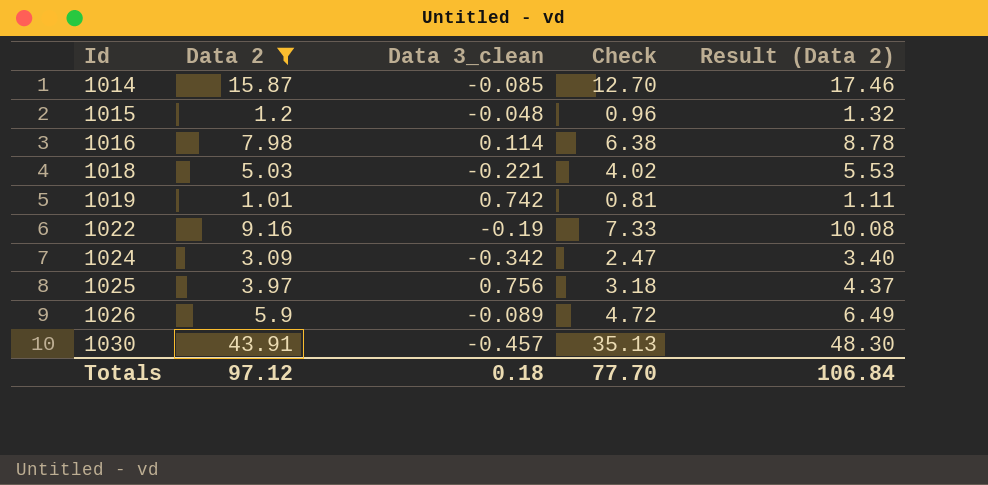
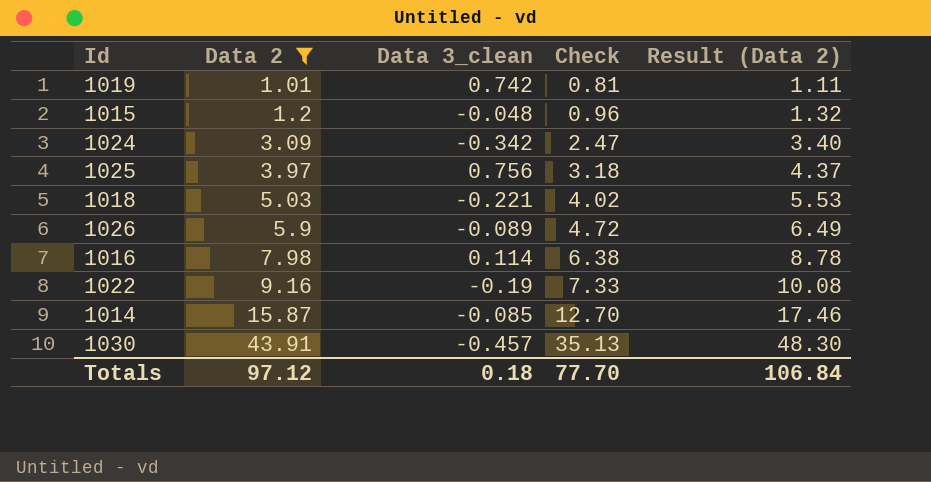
row order: Id ascending -> Data 2 ascending

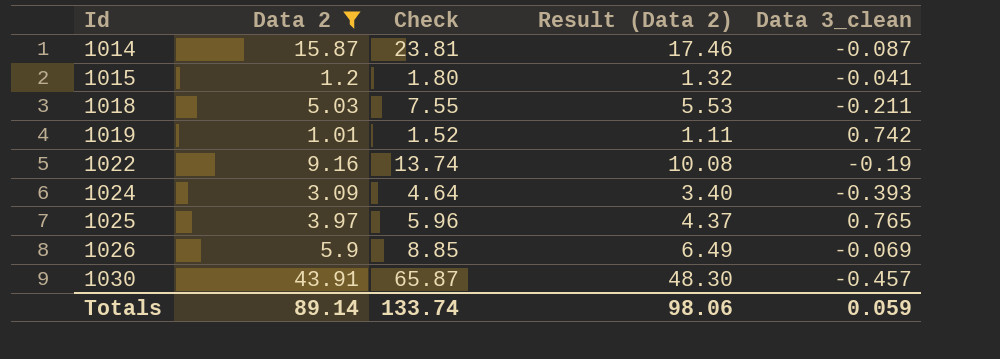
row order: Data 2 ascending -> Id ascending
column Check | formula: [Data 2] * 0.8 -> [Data 2] * 1.5
column Data 3_clean | position: 3 -> 5
row 1016: 7.98 | 0.114 | 6.38 | 8.78 -> none
1014 | Data 3_clean: -0.085 -> -0.087
1015 | Data 3_clean: -0.048 -> -0.041
1018 | Data 3_clean: -0.221 -> -0.211
1024 | Data 3_clean: -0.342 -> -0.393
1025 | Data 3_clean: 0.756 -> 0.765
1026 | Data 3_clean: -0.089 -> -0.069
Totals | Data 2: 97.12 -> 89.14
Totals | Check: 77.70 -> 133.74
Totals | Result (Data 2): 106.84 -> 98.06
Totals | Data 3_clean: 0.18 -> 0.059

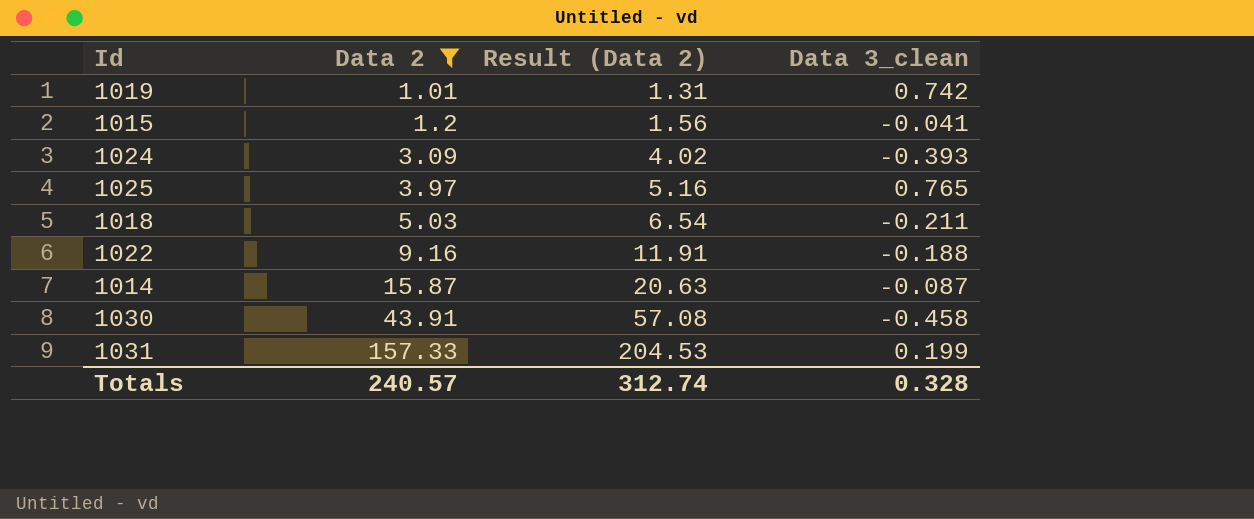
row order: Id ascending -> Data 2 ascending
column Check | formula: [Data 2] * 1.5 -> none
column Result (Data 2) | formula: [Data 2] * 1.1 -> [Data 2] * 1.3
row 1026: 5.9 | 8.85 | 6.49 | -0.069 -> none
1022 | Data 3_clean: -0.19 -> -0.188
1030 | Data 3_clean: -0.457 -> -0.458
row 1031: none -> 157.33 | 204.53 | 0.199
Totals | Data 2: 89.14 -> 240.57
Totals | Result (Data 2): 98.06 -> 312.74
Totals | Data 3_clean: 0.059 -> 0.328

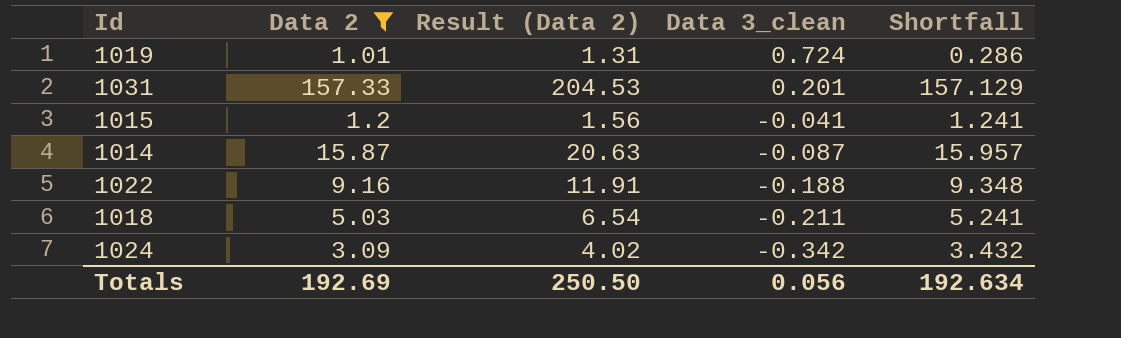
row order: Data 2 ascending -> Data 3_clean descending
column Shortfall | formula: none -> [Data 2] - [Data 3_clean]
row 1025: 3.97 | 5.16 | 0.765 -> none
row 1030: 43.91 | 57.08 | -0.458 -> none
1019 | Data 3_clean: 0.742 -> 0.724
1031 | Data 3_clean: 0.199 -> 0.201
1024 | Data 3_clean: -0.393 -> -0.342
Totals | Data 2: 240.57 -> 192.69
Totals | Result (Data 2): 312.74 -> 250.50
Totals | Data 3_clean: 0.328 -> 0.056

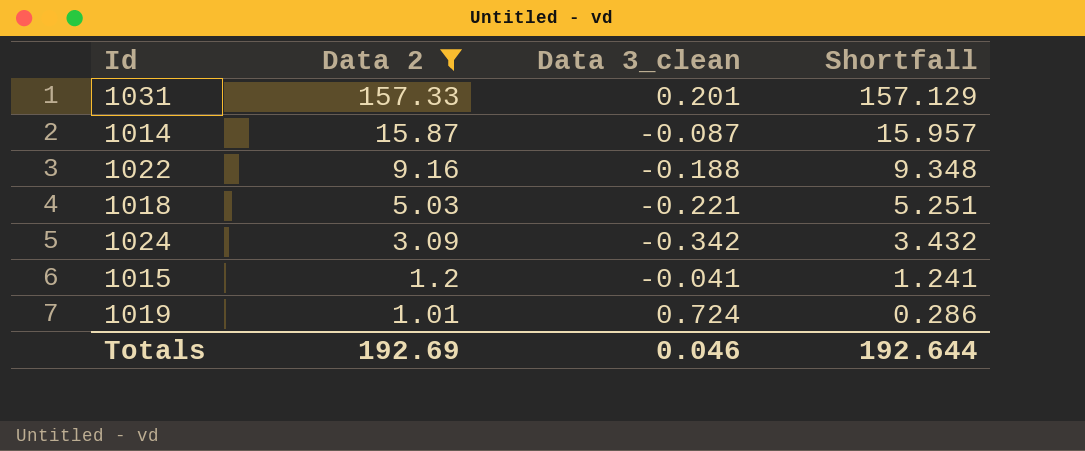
row order: Data 3_clean descending -> Data 2 descending
column Result (Data 2) | formula: [Data 2] * 1.3 -> none
1018 | Data 3_clean: -0.211 -> -0.221
1018 | Shortfall: 5.241 -> 5.251
Totals | Data 3_clean: 0.056 -> 0.046
Totals | Shortfall: 192.634 -> 192.644

